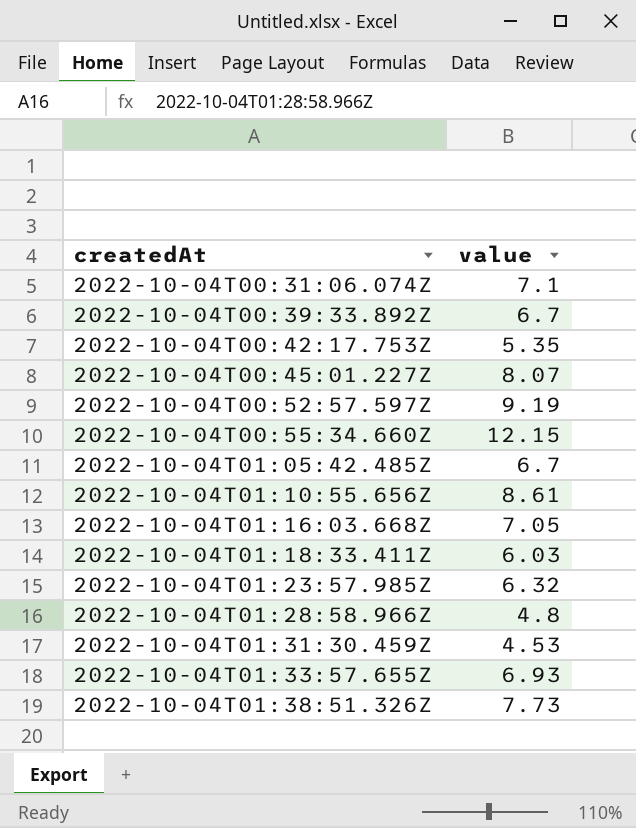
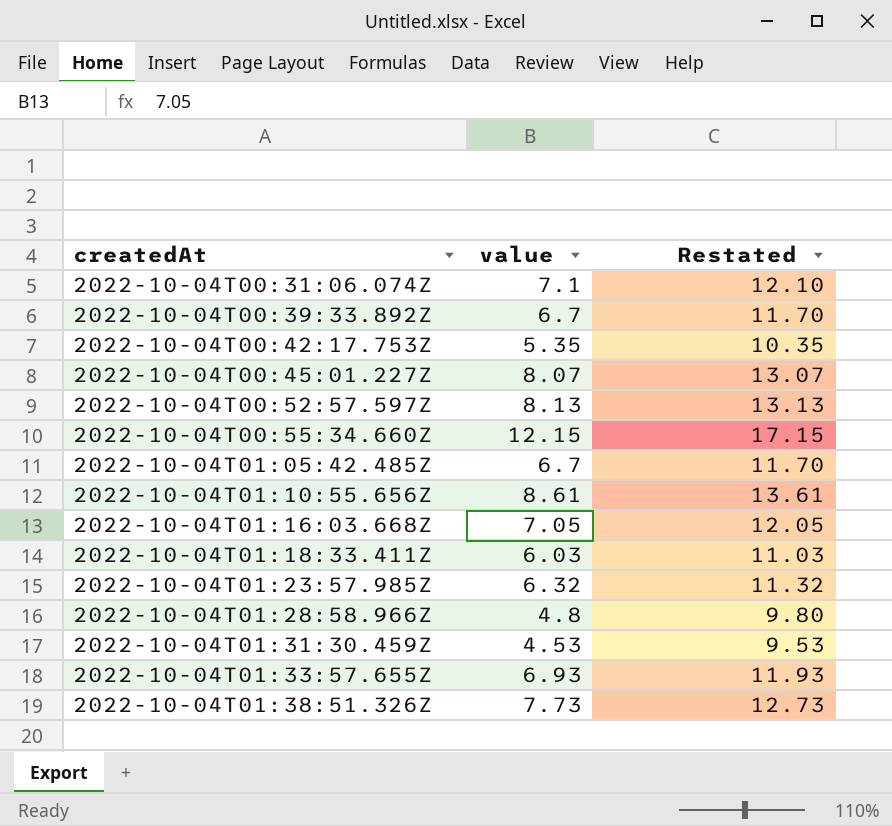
column Restated | formula: none -> [value] + 5
2022-10-04T00:52:57.597Z | value: 9.19 -> 8.13

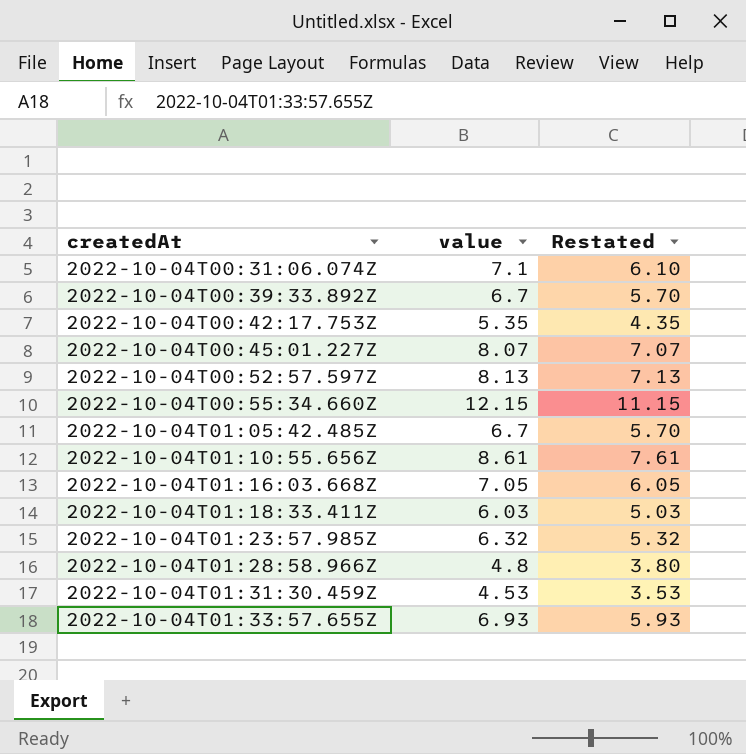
column Restated | formula: [value] + 5 -> [value] - 1
row 2022-10-04T01:38:51.326Z: 7.73 | 12.73 -> none

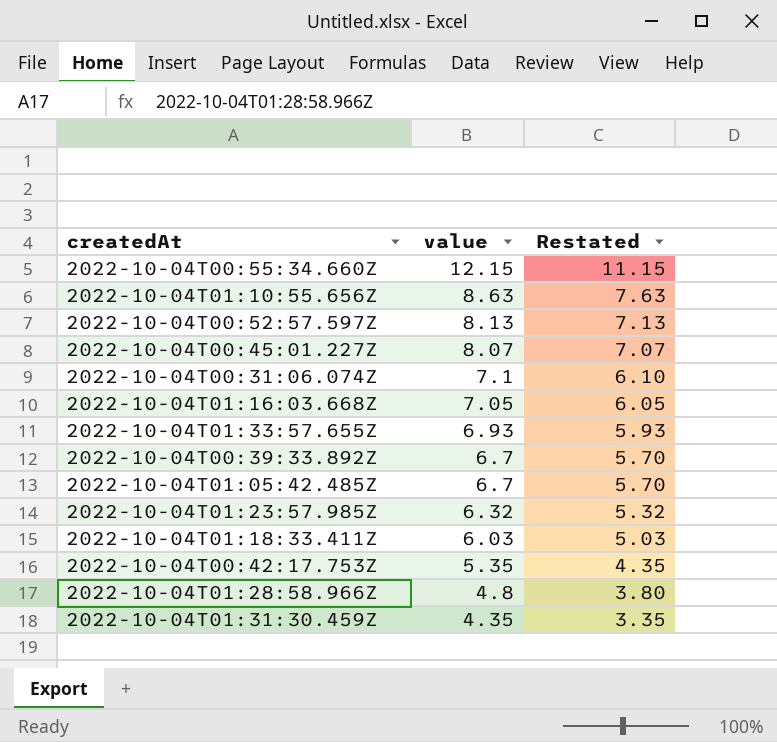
row order: createdAt ascending -> value descending
2022-10-04T01:10:55.656Z | value: 8.61 -> 8.63
2022-10-04T01:10:55.656Z | Restated: 7.61 -> 7.63
2022-10-04T01:31:30.459Z | value: 4.53 -> 4.35
2022-10-04T01:31:30.459Z | Restated: 3.53 -> 3.35

